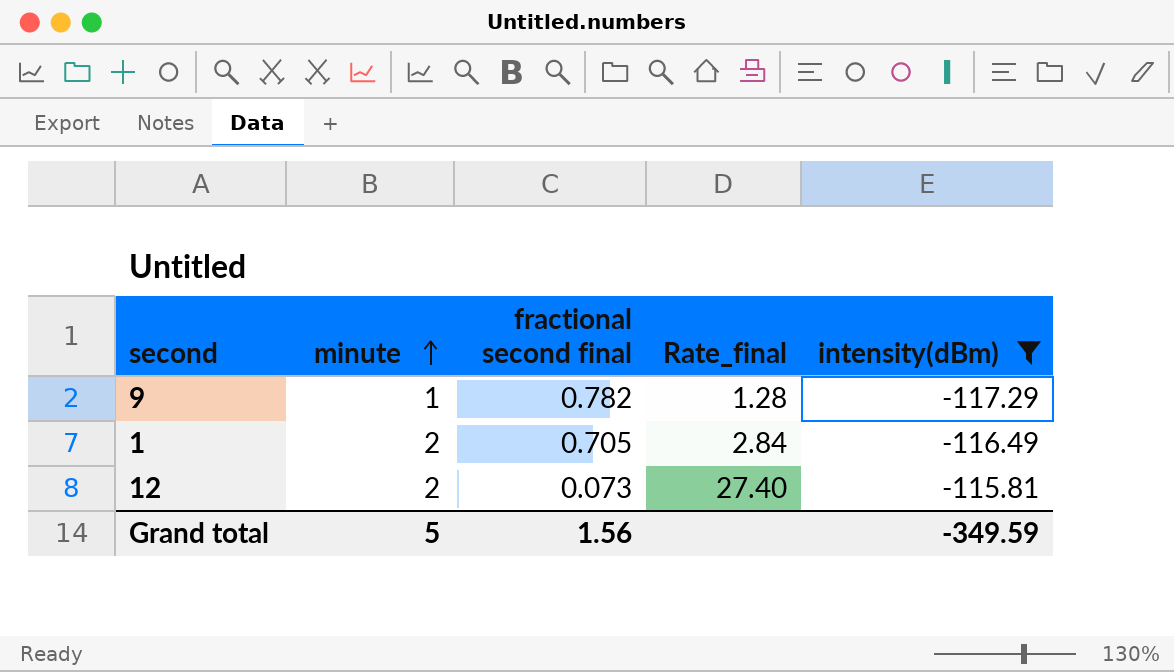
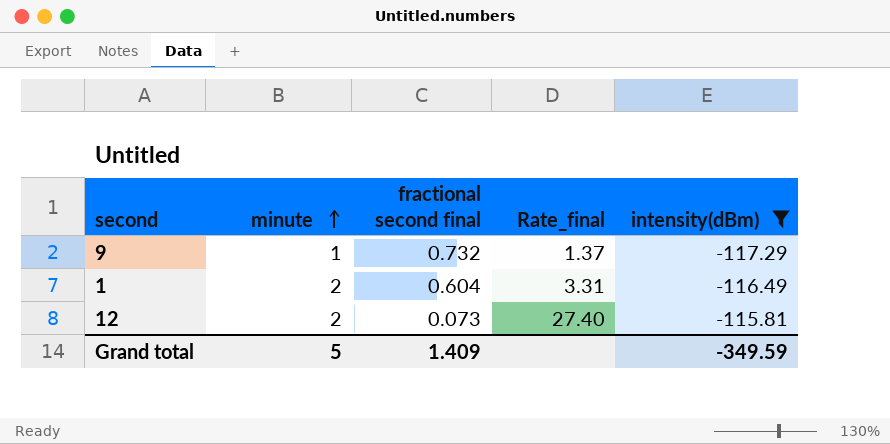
9 | fractional second final: 0.782 -> 0.732
9 | Rate_final: 1.28 -> 1.37
1 | fractional second final: 0.705 -> 0.604
1 | Rate_final: 2.84 -> 3.31
Grand total | fractional second final: 1.56 -> 1.409

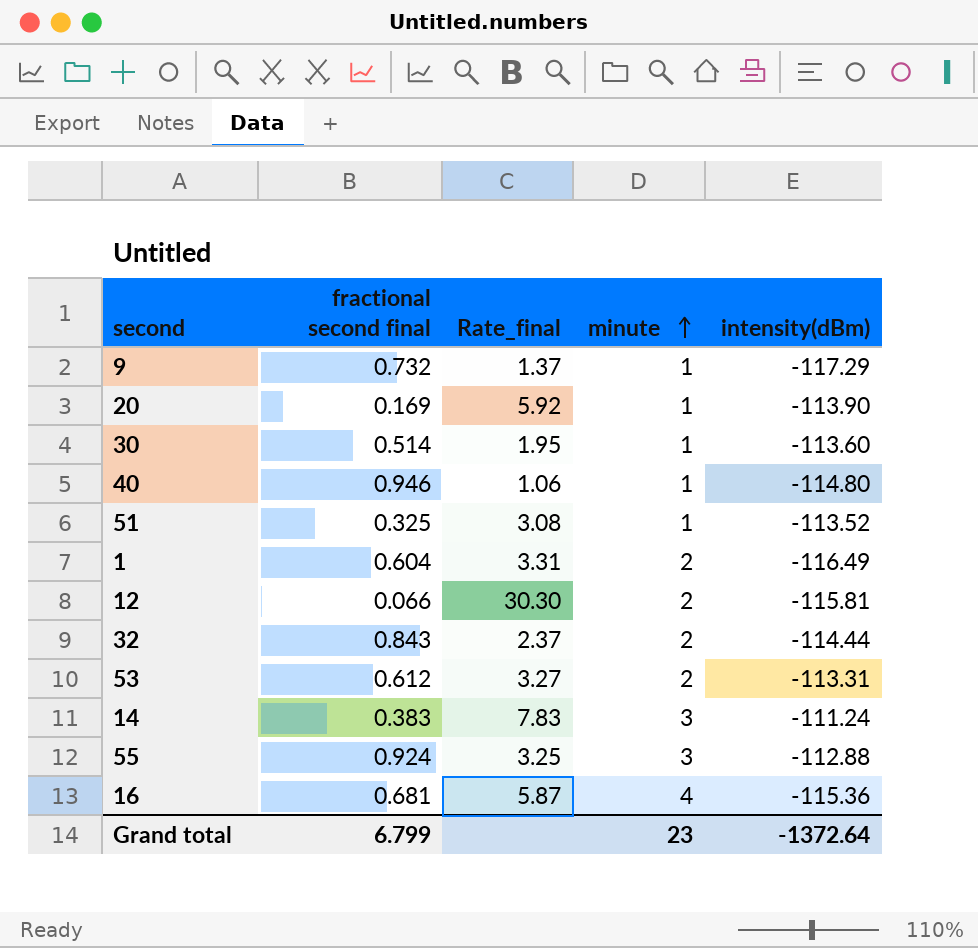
filter: intensity(dBm) <= -115.81 -> none
column minute | position: 2 -> 4
12 | fractional second final: 0.073 -> 0.066
12 | Rate_final: 27.40 -> 30.30
Grand total | fractional second final: 1.409 -> 6.799
Grand total | minute: 5 -> 23
Grand total | intensity(dBm): -349.59 -> -1372.64

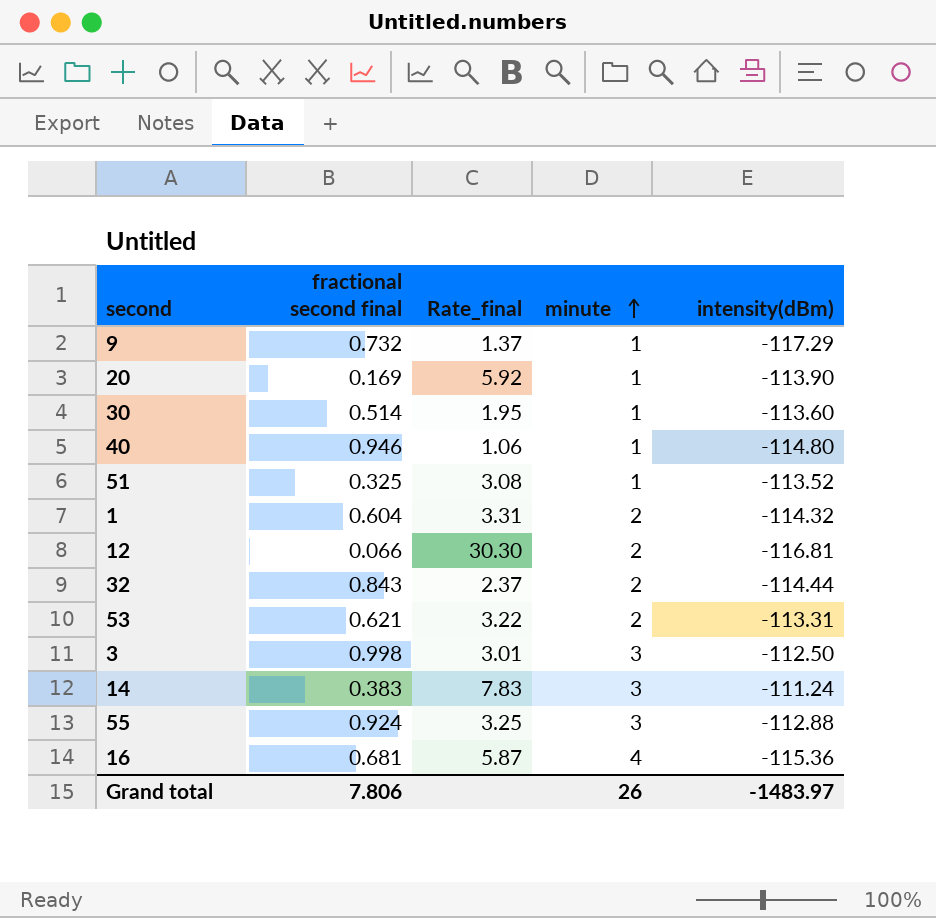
1 | intensity(dBm): -116.49 -> -114.32
12 | intensity(dBm): -115.81 -> -116.81
53 | fractional second final: 0.612 -> 0.621
53 | Rate_final: 3.27 -> 3.22
row 3: none -> 0.998 | 3.01 | 3 | -112.50
Grand total | fractional second final: 6.799 -> 7.806
Grand total | minute: 23 -> 26
Grand total | intensity(dBm): -1372.64 -> -1483.97

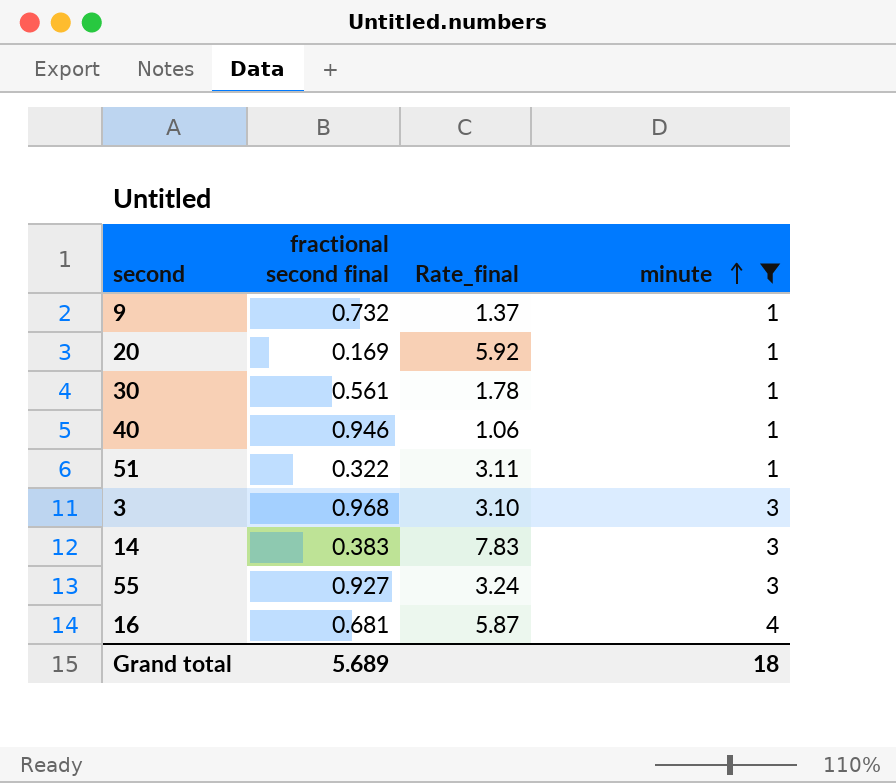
filter: none -> minute != 2
column intensity(dBm) | position: 5 -> none
30 | fractional second final: 0.514 -> 0.561
30 | Rate_final: 1.95 -> 1.78
51 | fractional second final: 0.325 -> 0.322
51 | Rate_final: 3.08 -> 3.11
3 | fractional second final: 0.998 -> 0.968
3 | Rate_final: 3.01 -> 3.10
55 | fractional second final: 0.924 -> 0.927
55 | Rate_final: 3.25 -> 3.24
Grand total | fractional second final: 7.806 -> 5.689
Grand total | minute: 26 -> 18

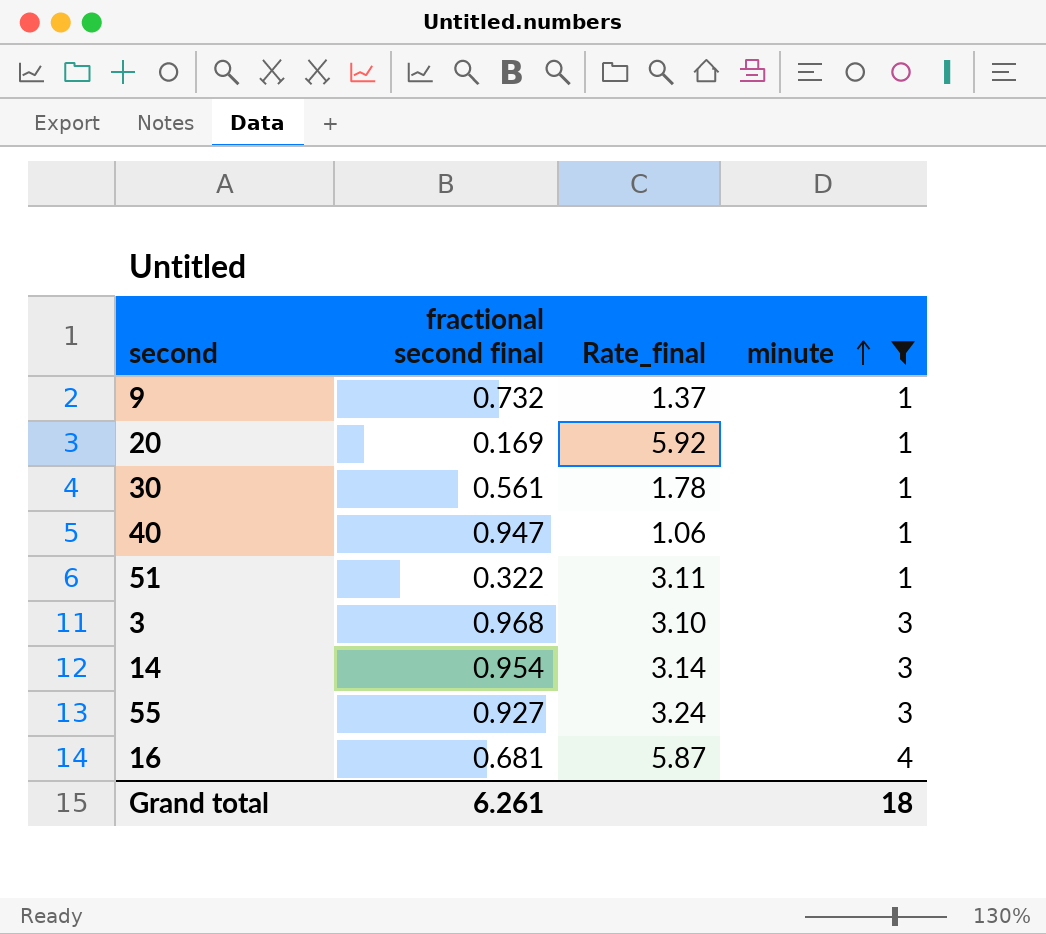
40 | fractional second final: 0.946 -> 0.947
14 | fractional second final: 0.383 -> 0.954
14 | Rate_final: 7.83 -> 3.14
Grand total | fractional second final: 5.689 -> 6.261

